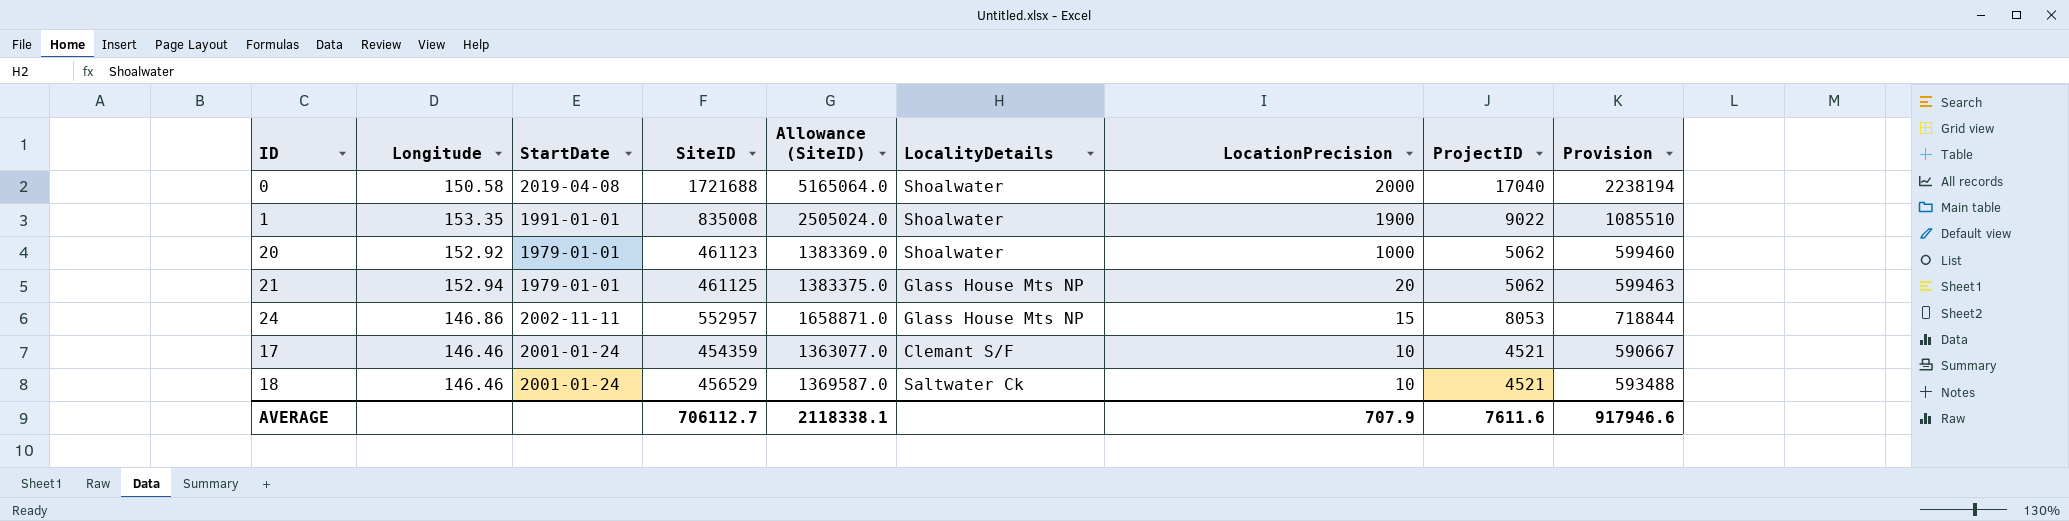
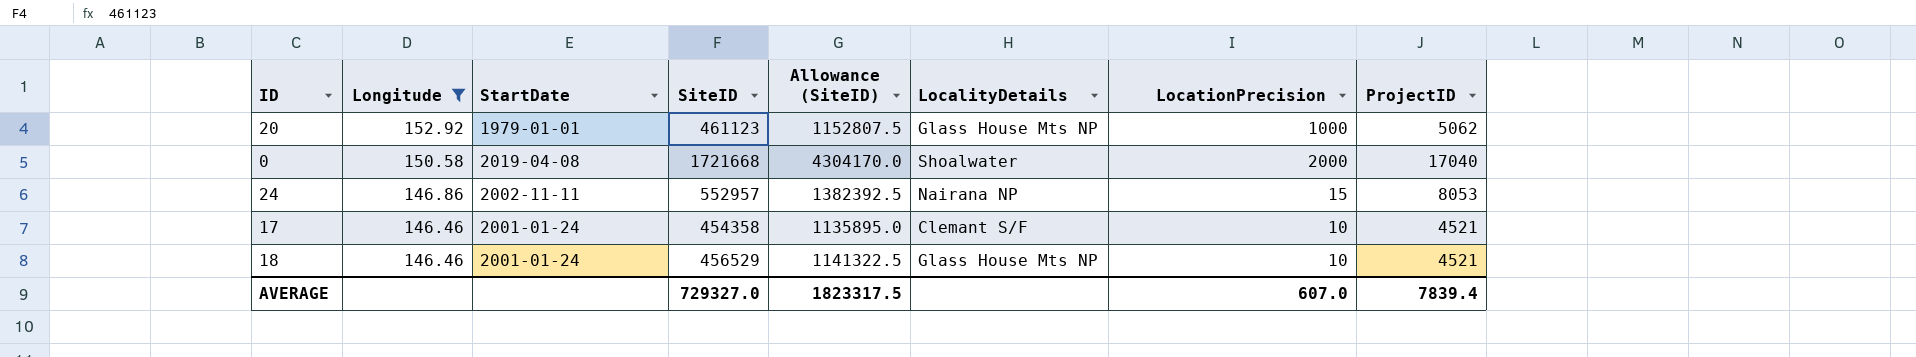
filter: none -> Longitude <= 152.92
row order: LocationPrecision descending -> Longitude descending
column Provision | formula: [SiteID] * 1.3 -> none
column Allowance (SiteID) | formula: [SiteID] * 3 -> [SiteID] * 2.5
20 | LocalityDetails: Shoalwater -> Glass House Mts NP
0 | SiteID: 1721688 -> 1721668
24 | LocalityDetails: Glass House Mts NP -> Nairana NP
17 | SiteID: 454359 -> 454358
18 | LocalityDetails: Saltwater Ck -> Glass House Mts NP
AVERAGE | SiteID: 706112.7 -> 729327.0
AVERAGE | Allowance (SiteID): 2118338.1 -> 1823317.5
AVERAGE | LocationPrecision: 707.9 -> 607.0
AVERAGE | ProjectID: 7611.6 -> 7839.4

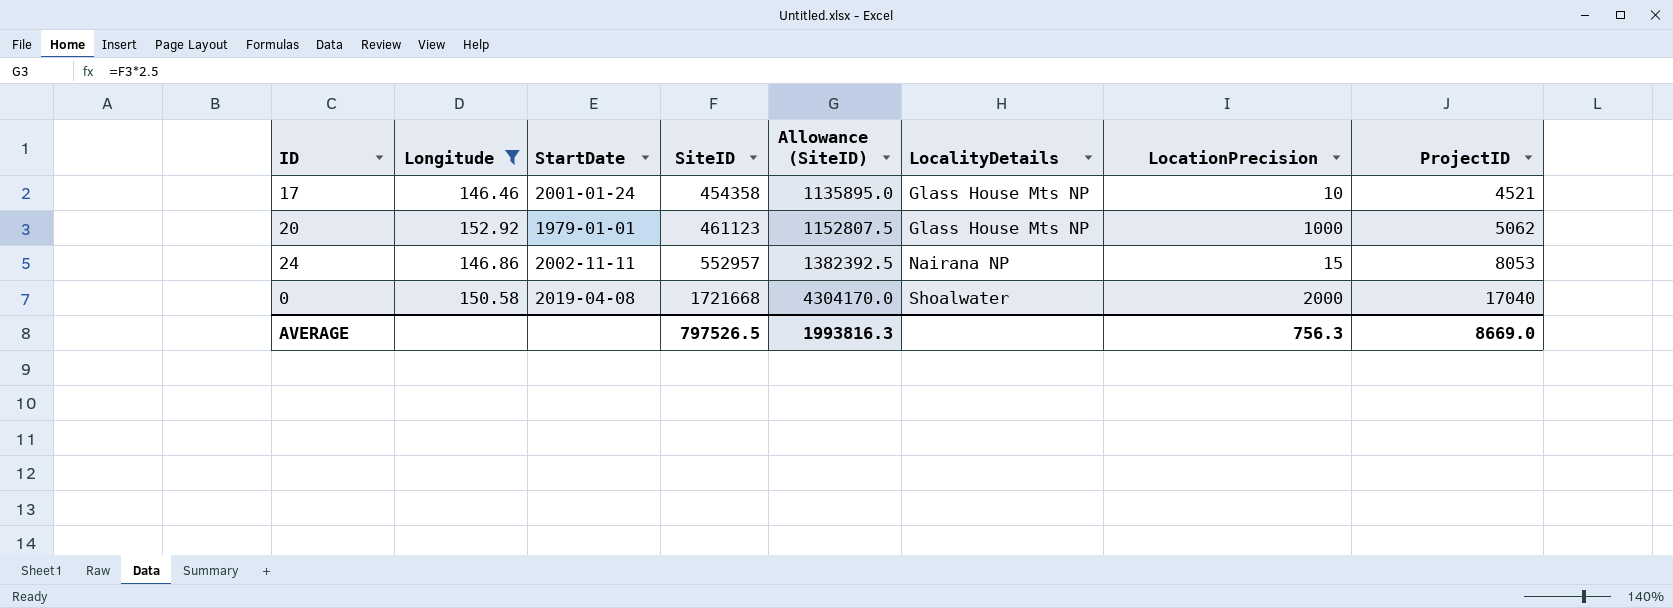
row order: Longitude descending -> SiteID ascending
row 18: 146.46 | 2001-01-24 | 456529 | 1141322.5 | Glass House Mts NP | 10 | 4521 -> none
17 | LocalityDetails: Clemant S/F -> Glass House Mts NP
AVERAGE | SiteID: 729327.0 -> 797526.5
AVERAGE | Allowance (SiteID): 1823317.5 -> 1993816.3
AVERAGE | LocationPrecision: 607.0 -> 756.3
AVERAGE | ProjectID: 7839.4 -> 8669.0

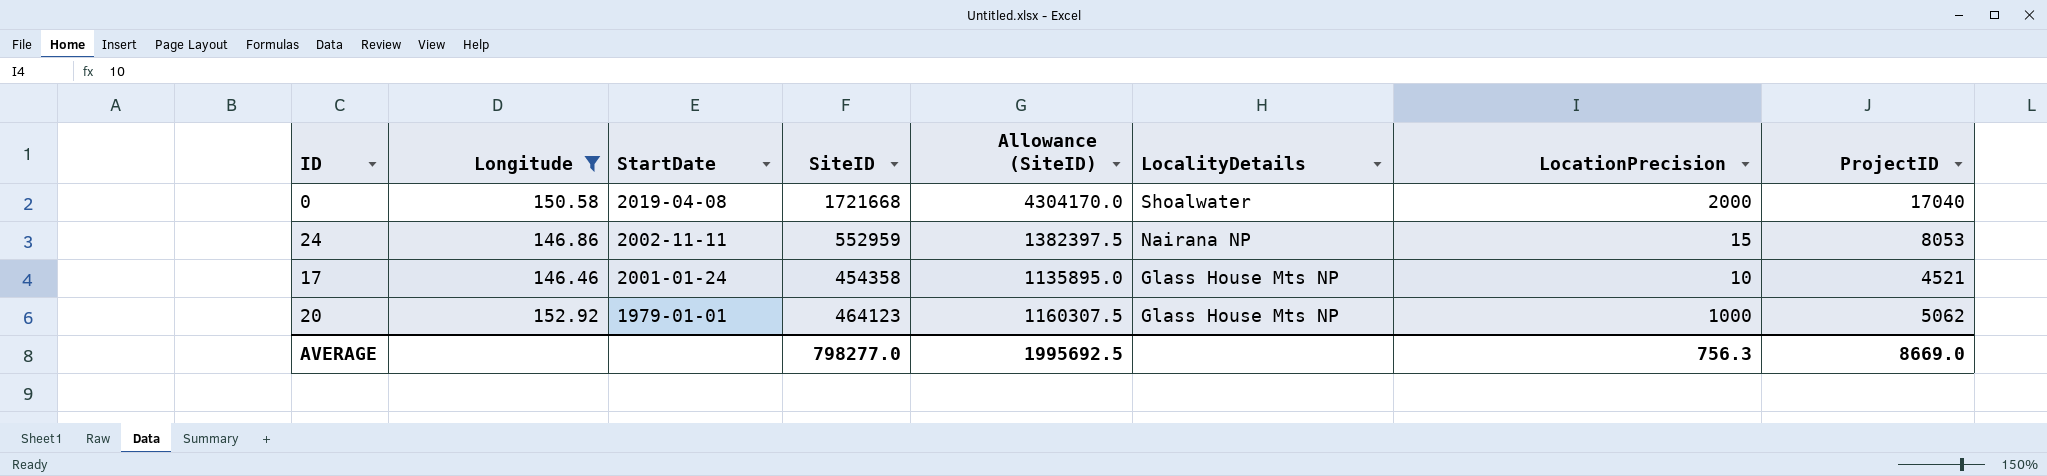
row order: SiteID ascending -> StartDate descending
24 | SiteID: 552957 -> 552959
24 | Allowance (SiteID): 1382392.5 -> 1382397.5
20 | SiteID: 461123 -> 464123
20 | Allowance (SiteID): 1152807.5 -> 1160307.5
AVERAGE | SiteID: 797526.5 -> 798277.0
AVERAGE | Allowance (SiteID): 1993816.3 -> 1995692.5

